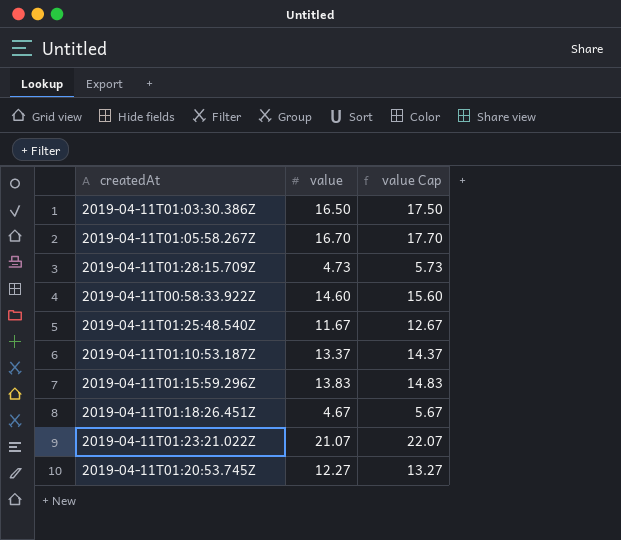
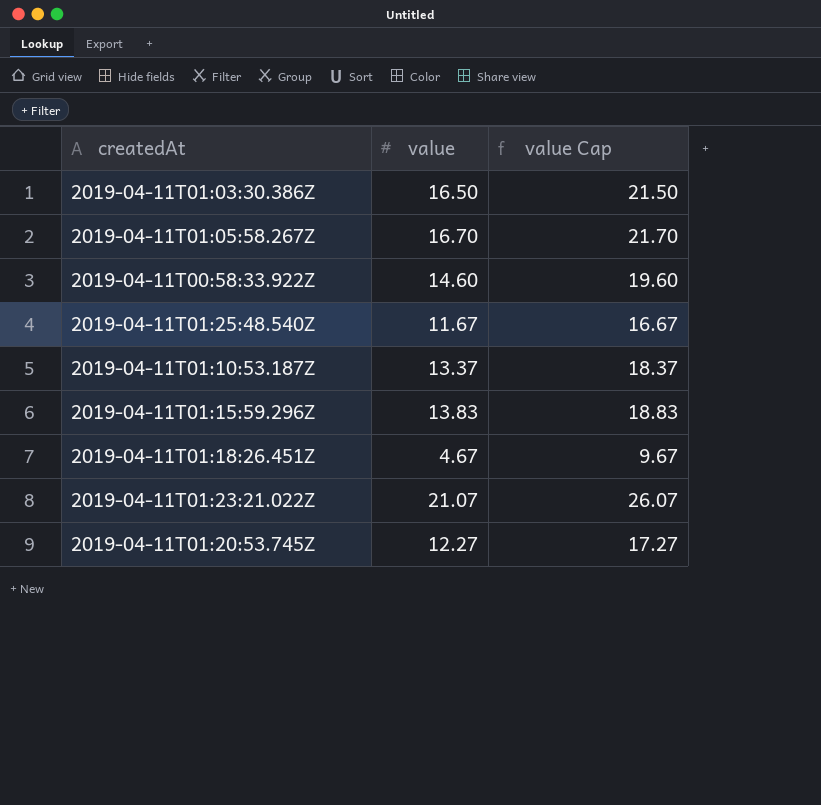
column value Cap | formula: [value] + 1 -> [value] + 5
row 2019-04-11T01:28:15.709Z: 4.73 | 5.73 -> none

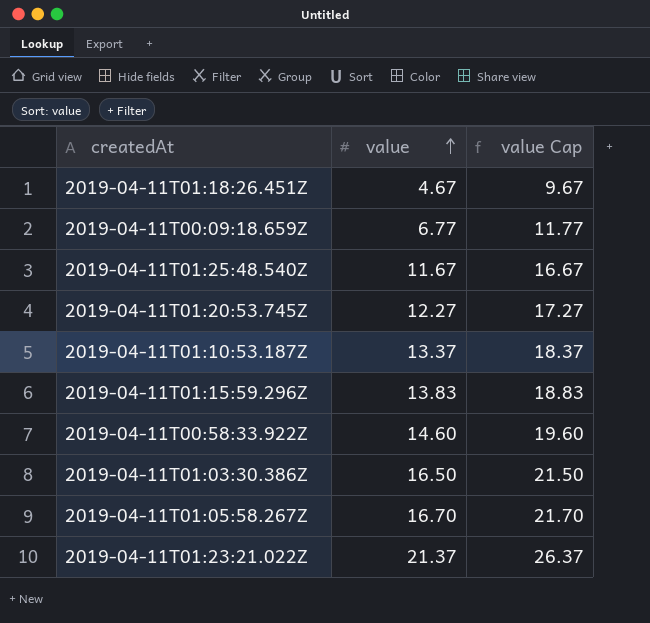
row order: none -> value ascending
row 2019-04-11T00:09:18.659Z: none -> 6.77 | 11.77
2019-04-11T01:23:21.022Z | value: 21.07 -> 21.37
2019-04-11T01:23:21.022Z | value Cap: 26.07 -> 26.37

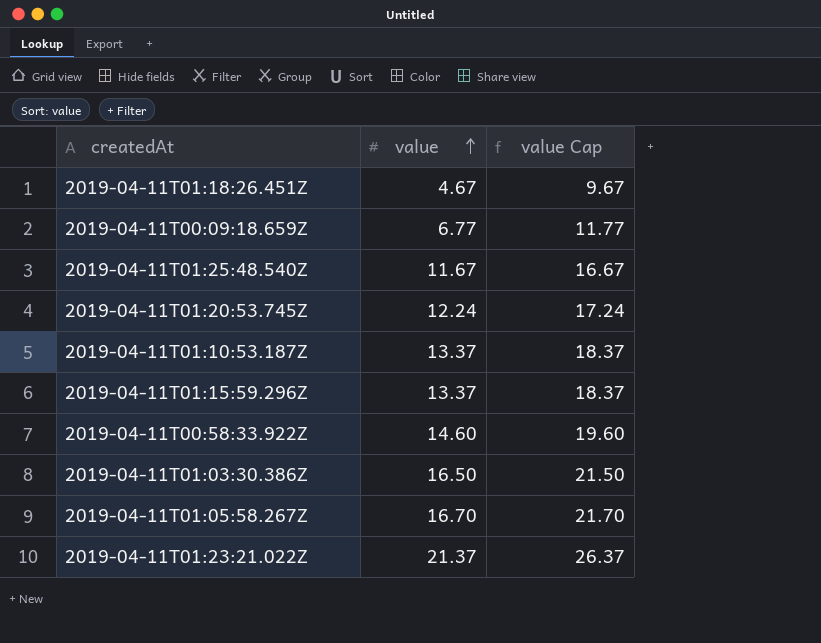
2019-04-11T01:20:53.745Z | value: 12.27 -> 12.24
2019-04-11T01:20:53.745Z | value Cap: 17.27 -> 17.24
2019-04-11T01:15:59.296Z | value: 13.83 -> 13.37
2019-04-11T01:15:59.296Z | value Cap: 18.83 -> 18.37

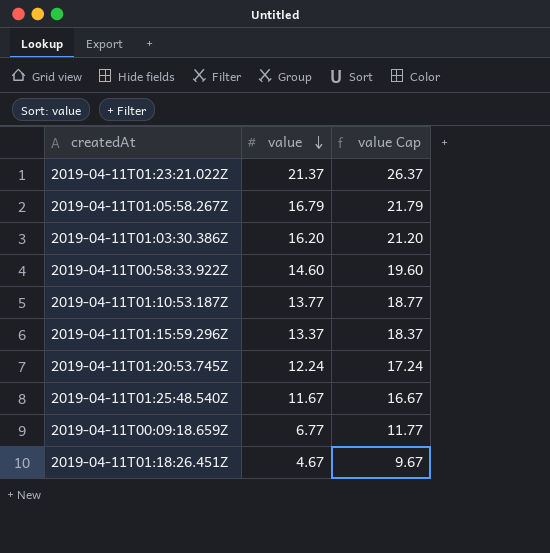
row order: value ascending -> value descending
2019-04-11T01:05:58.267Z | value: 16.70 -> 16.79
2019-04-11T01:05:58.267Z | value Cap: 21.70 -> 21.79
2019-04-11T01:03:30.386Z | value: 16.50 -> 16.20
2019-04-11T01:03:30.386Z | value Cap: 21.50 -> 21.20
2019-04-11T01:10:53.187Z | value: 13.37 -> 13.77
2019-04-11T01:10:53.187Z | value Cap: 18.37 -> 18.77

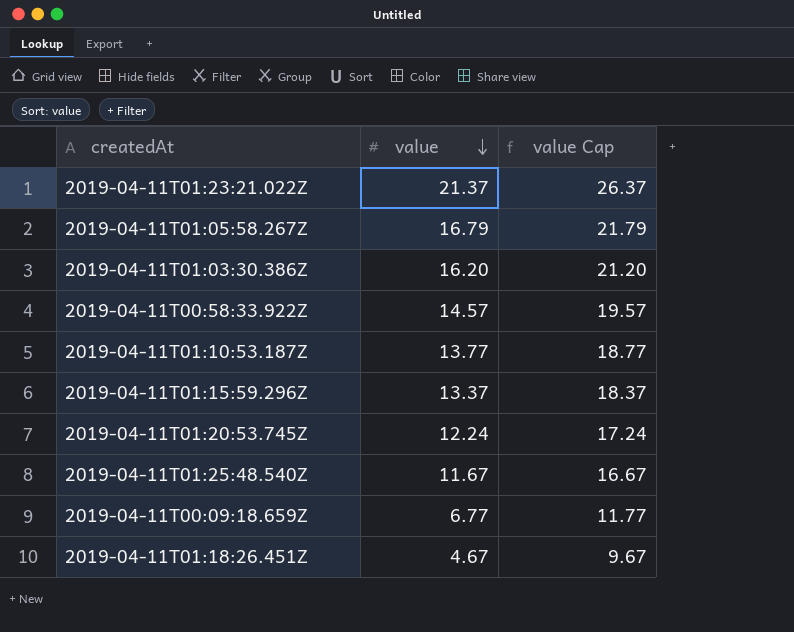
2019-04-11T00:58:33.922Z | value: 14.60 -> 14.57
2019-04-11T00:58:33.922Z | value Cap: 19.60 -> 19.57

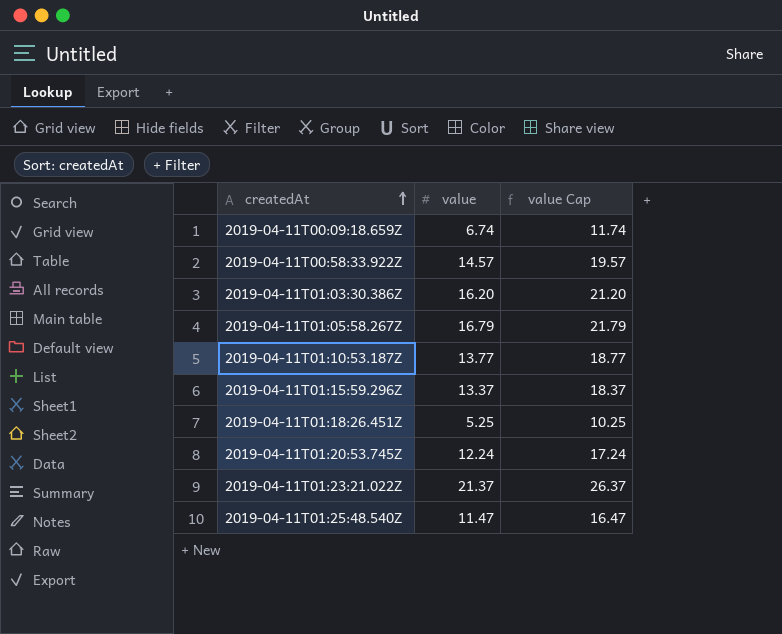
row order: value descending -> createdAt ascending
2019-04-11T00:09:18.659Z | value: 6.77 -> 6.74
2019-04-11T00:09:18.659Z | value Cap: 11.77 -> 11.74
2019-04-11T01:18:26.451Z | value: 4.67 -> 5.25
2019-04-11T01:18:26.451Z | value Cap: 9.67 -> 10.25
2019-04-11T01:25:48.540Z | value: 11.67 -> 11.47
2019-04-11T01:25:48.540Z | value Cap: 16.67 -> 16.47

